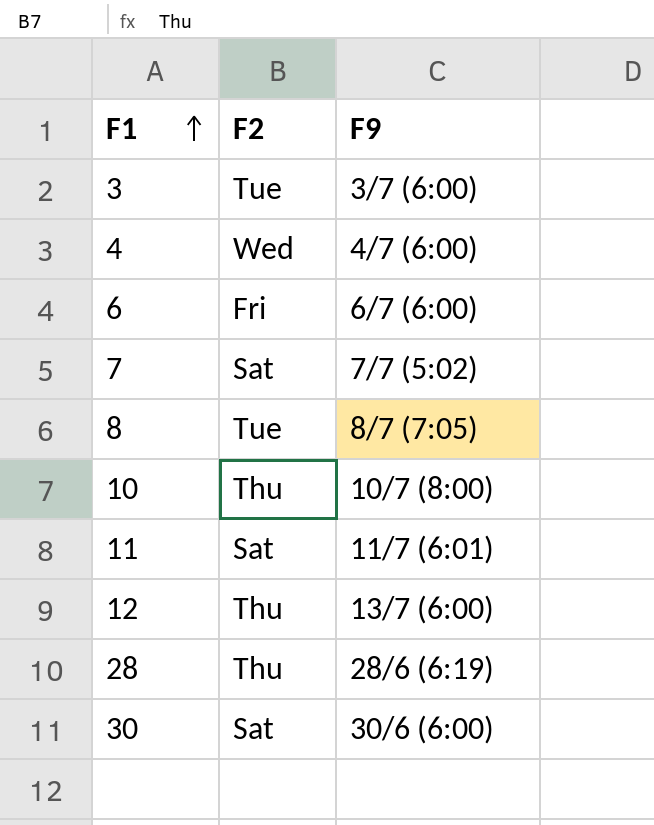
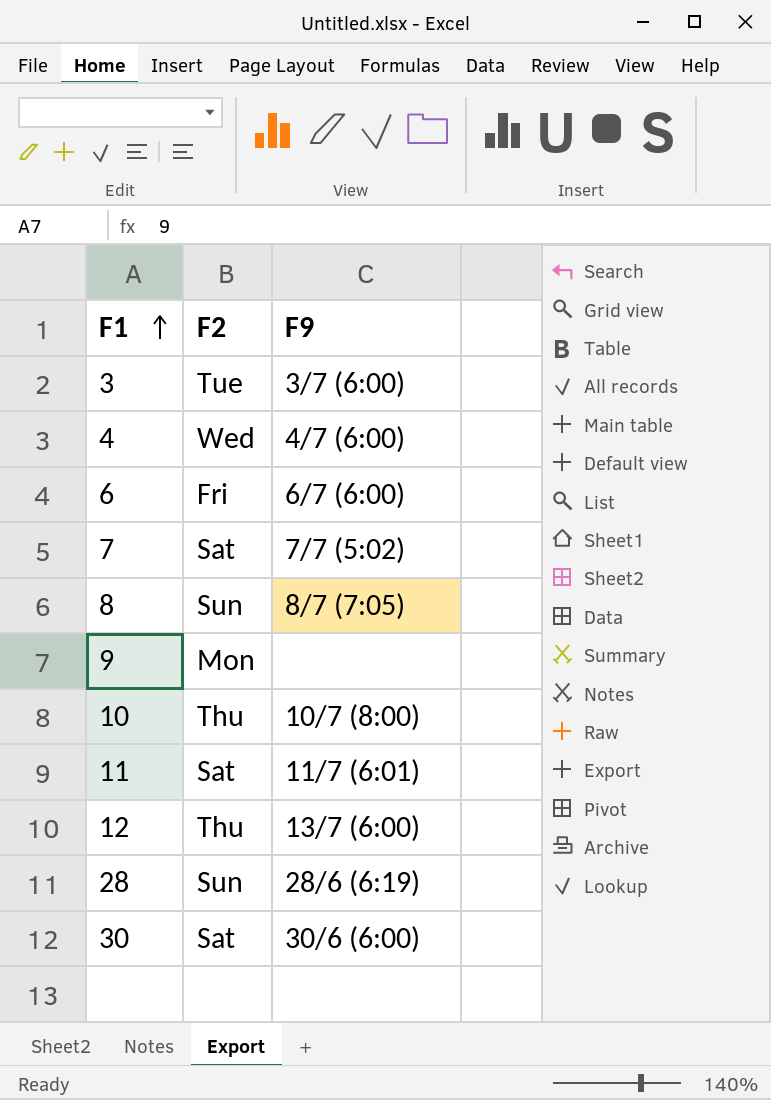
8 | F2: Tue -> Sun
row 9: none -> Mon | none
28 | F2: Thu -> Sun

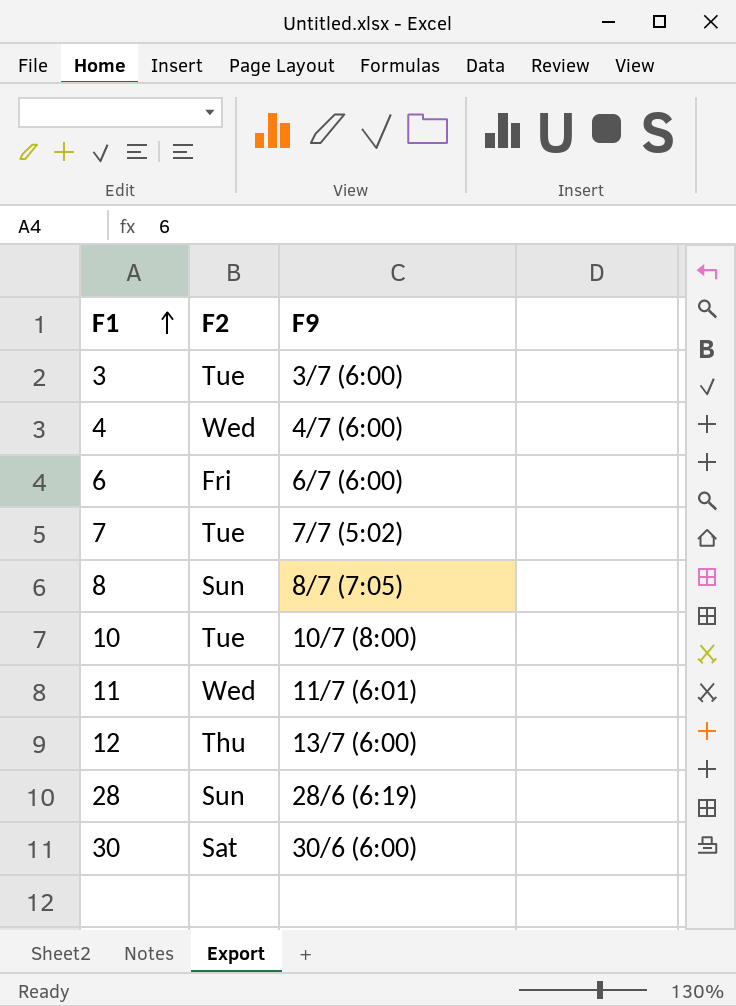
row 9: Mon | none -> none
7 | F2: Sat -> Tue
10 | F2: Thu -> Tue
11 | F2: Sat -> Wed

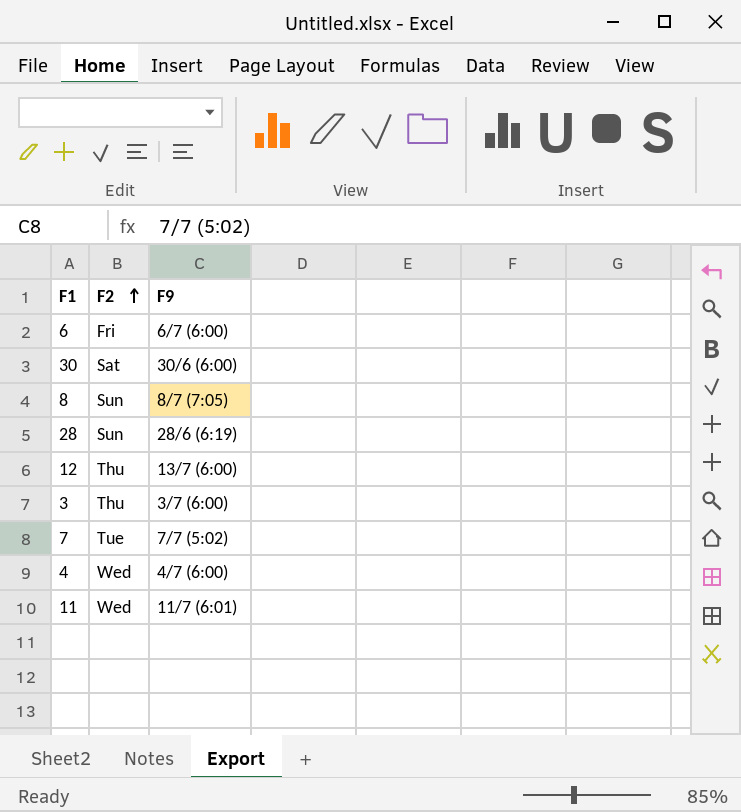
row order: F1 ascending -> F2 ascending
row 10: Tue | 10/7 (8:00) -> none
3 | F2: Tue -> Thu

